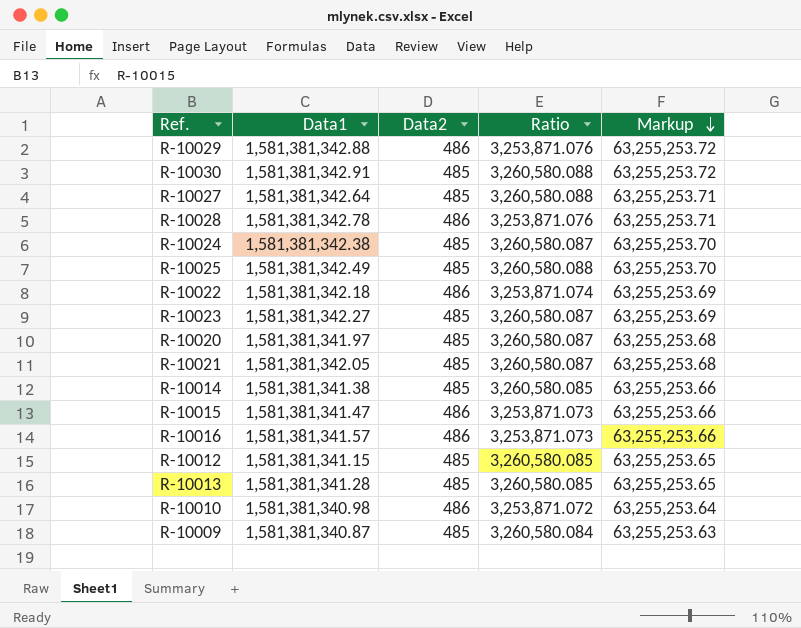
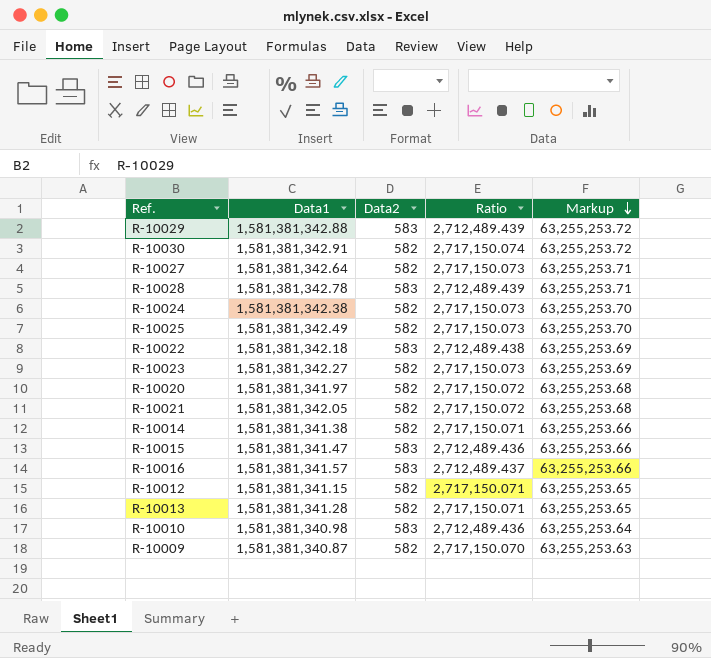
R-10029 | Data2: 486 -> 583
R-10029 | Ratio: 3,253,871.076 -> 2,712,489.439
R-10030 | Data2: 485 -> 582
R-10030 | Ratio: 3,260,580.088 -> 2,717,150.074
R-10027 | Data2: 485 -> 582
R-10027 | Ratio: 3,260,580.088 -> 2,717,150.073
R-10028 | Data2: 486 -> 583
R-10028 | Ratio: 3,253,871.076 -> 2,712,489.439
R-10024 | Data2: 485 -> 582
R-10024 | Ratio: 3,260,580.087 -> 2,717,150.073
R-10025 | Data2: 485 -> 582
R-10025 | Ratio: 3,260,580.088 -> 2,717,150.073
R-10022 | Data2: 486 -> 583
R-10022 | Ratio: 3,253,871.074 -> 2,712,489.438
R-10023 | Data2: 485 -> 582
R-10023 | Ratio: 3,260,580.087 -> 2,717,150.073
R-10020 | Data2: 485 -> 582
R-10020 | Ratio: 3,260,580.087 -> 2,717,150.072
R-10021 | Data2: 485 -> 582
R-10021 | Ratio: 3,260,580.087 -> 2,717,150.072
R-10014 | Data2: 485 -> 582
R-10014 | Ratio: 3,260,580.085 -> 2,717,150.071
R-10015 | Data2: 486 -> 583
R-10015 | Ratio: 3,253,871.073 -> 2,712,489.436
R-10016 | Data2: 486 -> 583
R-10016 | Ratio: 3,253,871.073 -> 2,712,489.437
R-10012 | Data2: 485 -> 582
R-10012 | Ratio: 3,260,580.085 -> 2,717,150.071
R-10013 | Data2: 485 -> 582
R-10013 | Ratio: 3,260,580.085 -> 2,717,150.071
R-10010 | Data2: 486 -> 583
R-10010 | Ratio: 3,253,871.072 -> 2,712,489.436
R-10009 | Data2: 485 -> 582
R-10009 | Ratio: 3,260,580.084 -> 2,717,150.070

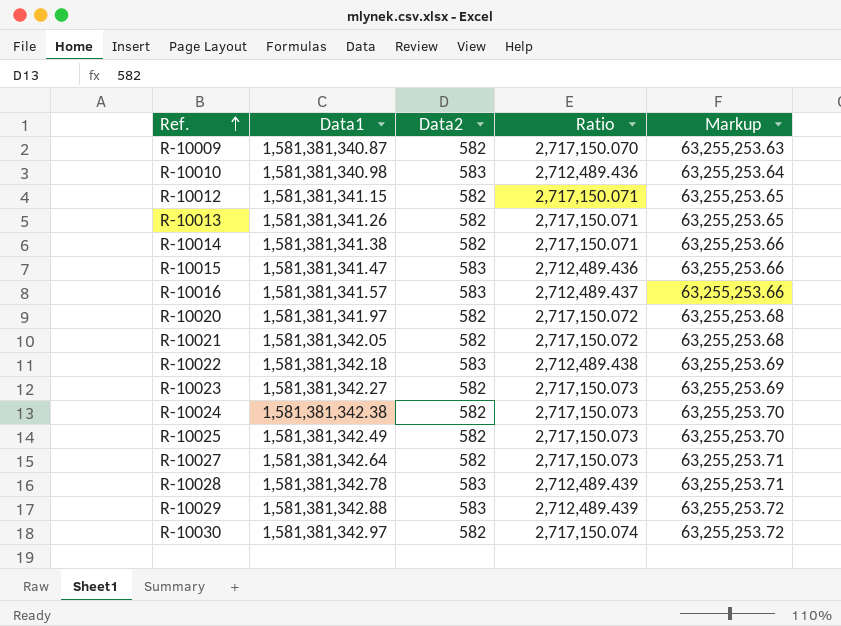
row order: Markup descending -> Ref. ascending
R-10013 | Data1: 1,581,381,341.28 -> 1,581,381,341.26
R-10030 | Data1: 1,581,381,342.91 -> 1,581,381,342.97

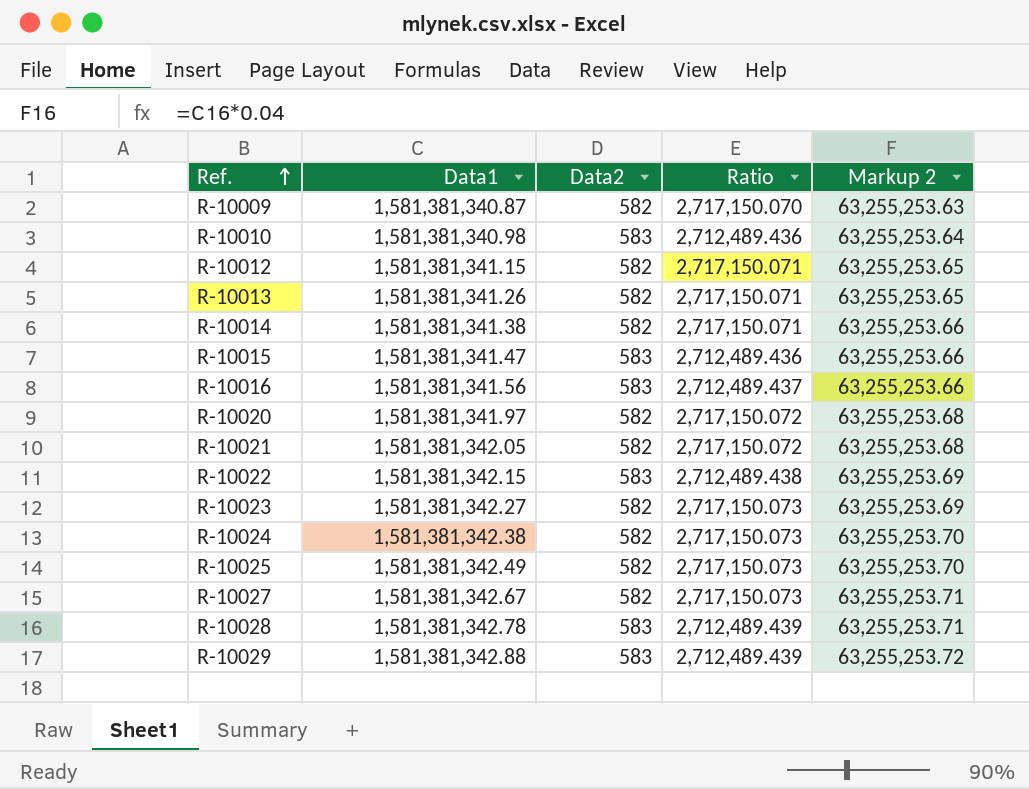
column name: Markup -> Markup 2
row R-10030: 1,581,381,342.97 | 582 | 2,717,150.074 | 63,255,253.72 -> none
R-10016 | Data1: 1,581,381,341.57 -> 1,581,381,341.56
R-10022 | Data1: 1,581,381,342.18 -> 1,581,381,342.15
R-10027 | Data1: 1,581,381,342.64 -> 1,581,381,342.67

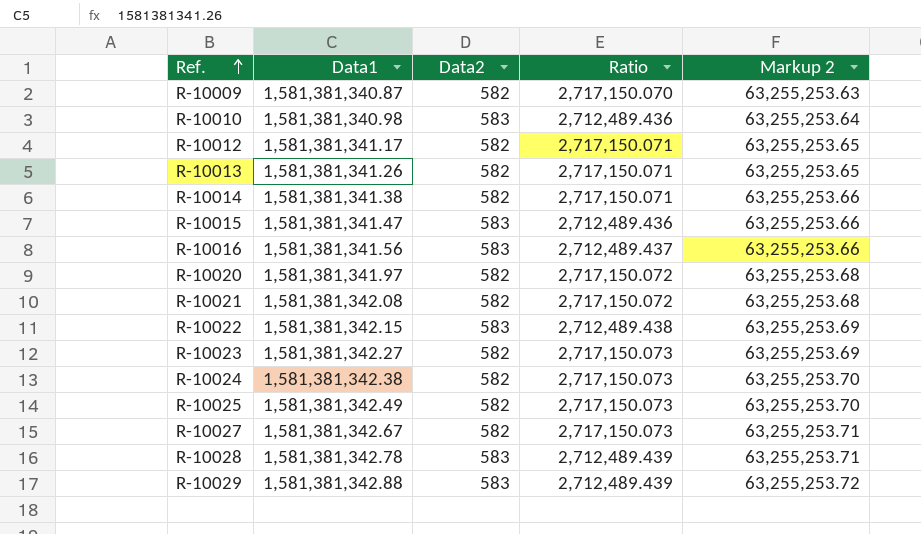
R-10012 | Data1: 1,581,381,341.15 -> 1,581,381,341.17
R-10021 | Data1: 1,581,381,342.05 -> 1,581,381,342.08

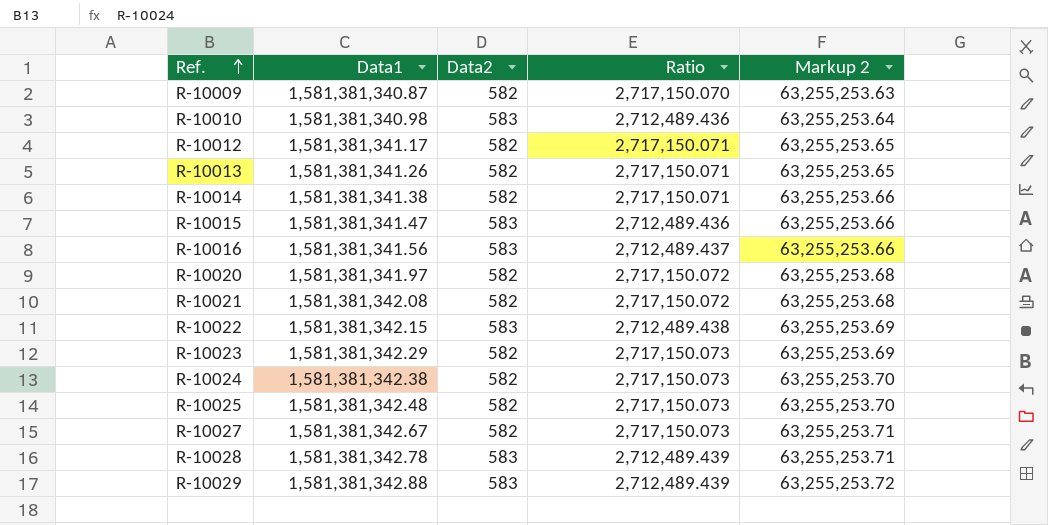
R-10023 | Data1: 1,581,381,342.27 -> 1,581,381,342.29
R-10025 | Data1: 1,581,381,342.49 -> 1,581,381,342.48

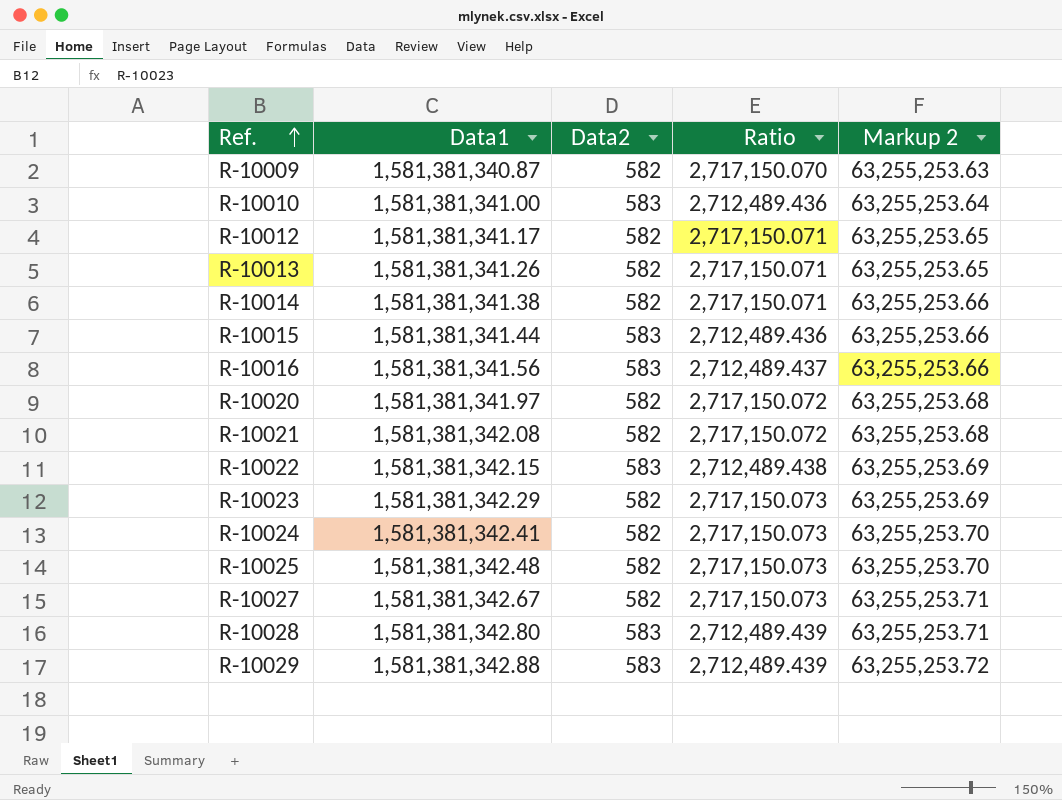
R-10010 | Data1: 1,581,381,340.98 -> 1,581,381,341.00
R-10015 | Data1: 1,581,381,341.47 -> 1,581,381,341.44
R-10024 | Data1: 1,581,381,342.38 -> 1,581,381,342.41
R-10028 | Data1: 1,581,381,342.78 -> 1,581,381,342.80

